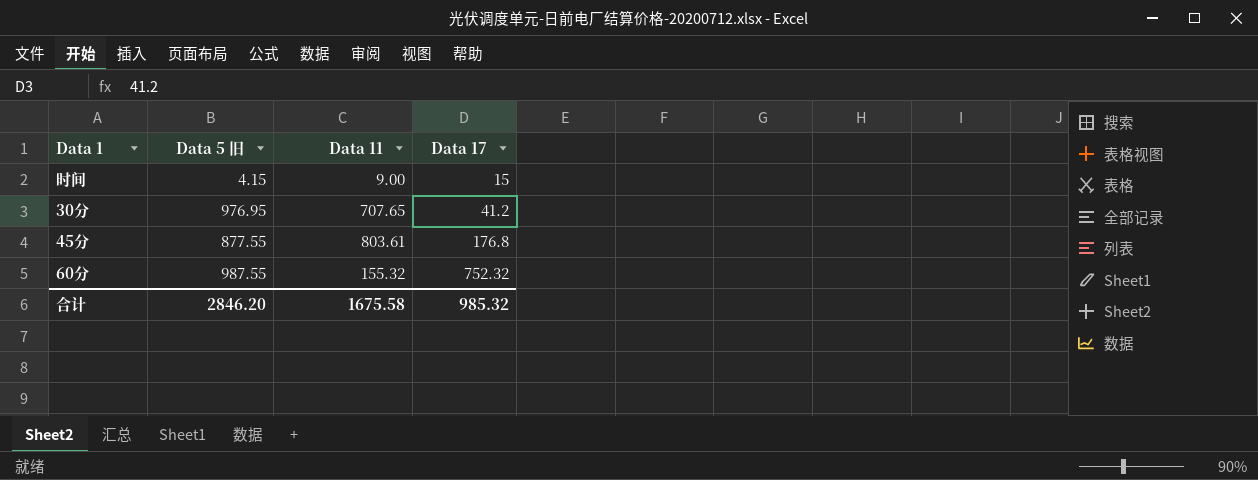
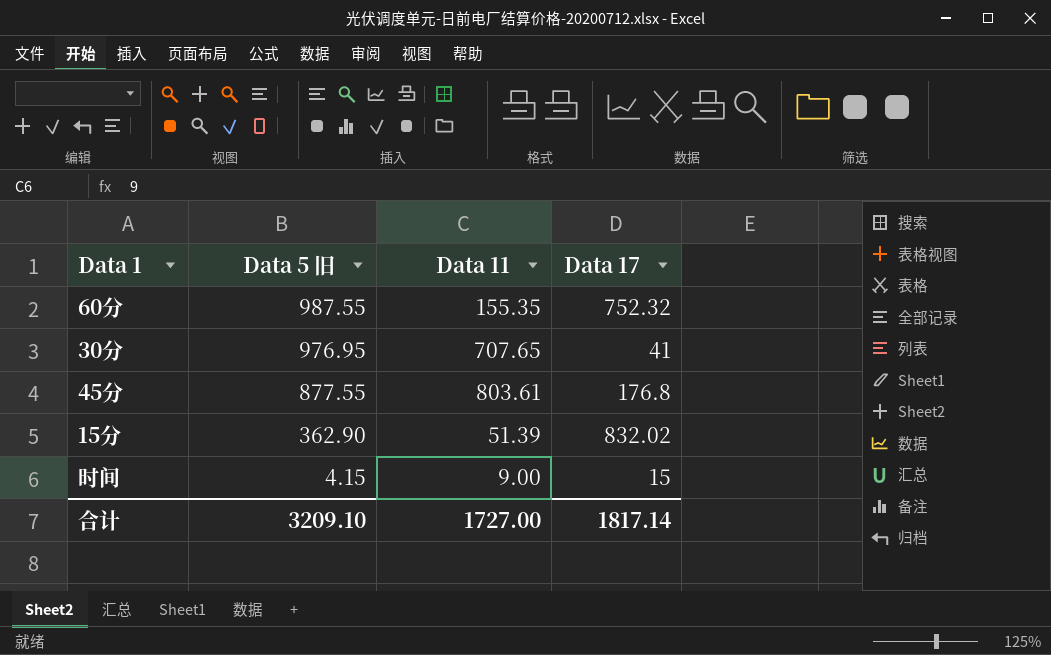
row order: Data 17 ascending -> Data 5 旧 descending
60分 | Data 11: 155.32 -> 155.35
30分 | Data 17: 41.2 -> 41
row 15分: none -> 362.90 | 51.39 | 832.02
合计 | Data 5 旧: 2846.20 -> 3209.10
合计 | Data 11: 1675.58 -> 1727.00
合计 | Data 17: 985.32 -> 1817.14

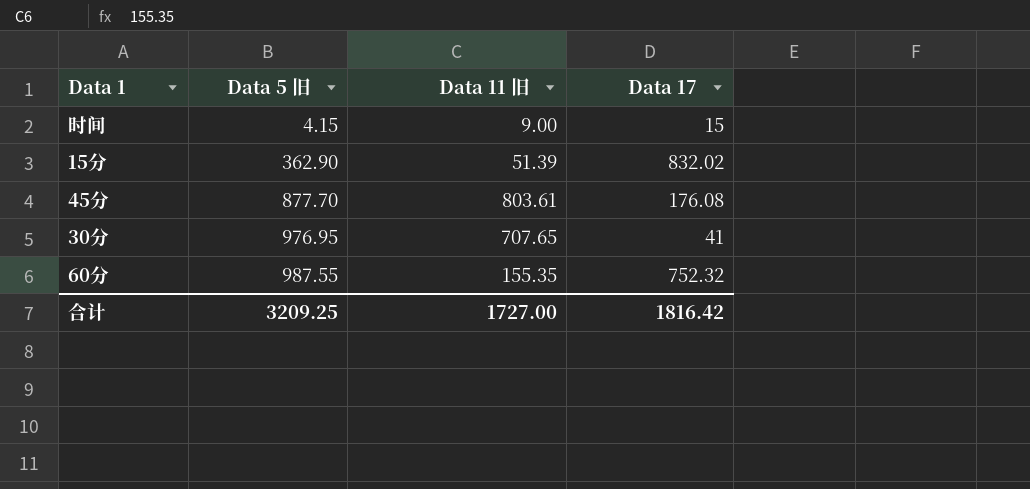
row order: Data 5 旧 descending -> Data 5 旧 ascending
column name: Data 11 -> Data 11 旧
45分 | Data 5 旧: 877.55 -> 877.70
45分 | Data 17: 176.8 -> 176.08
合计 | Data 5 旧: 3209.10 -> 3209.25
合计 | Data 17: 1817.14 -> 1816.42

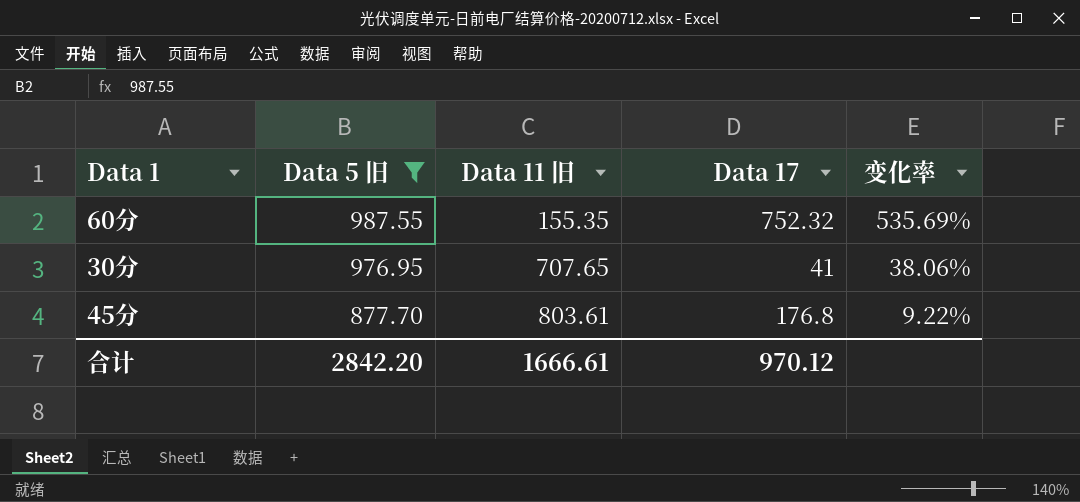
filter: none -> Data 5 旧 >= 877.70
row order: Data 5 旧 ascending -> Data 5 旧 descending
column 变化率 | formula: none -> ([Data 5 旧] - [Data 11 旧]) / [Data 11 旧]
45分 | Data 17: 176.08 -> 176.8
合计 | Data 5 旧: 3209.25 -> 2842.20
合计 | Data 11 旧: 1727.00 -> 1666.61
合计 | Data 17: 1816.42 -> 970.12

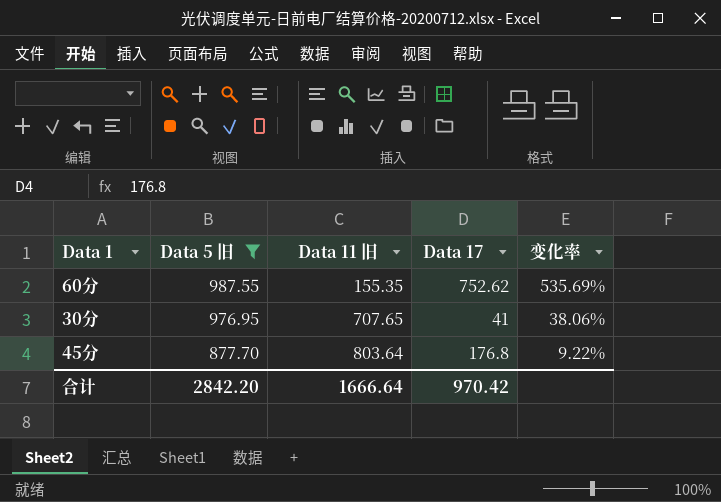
60分 | Data 17: 752.32 -> 752.62
45分 | Data 11 旧: 803.61 -> 803.64
合计 | Data 11 旧: 1666.61 -> 1666.64
合计 | Data 17: 970.12 -> 970.42

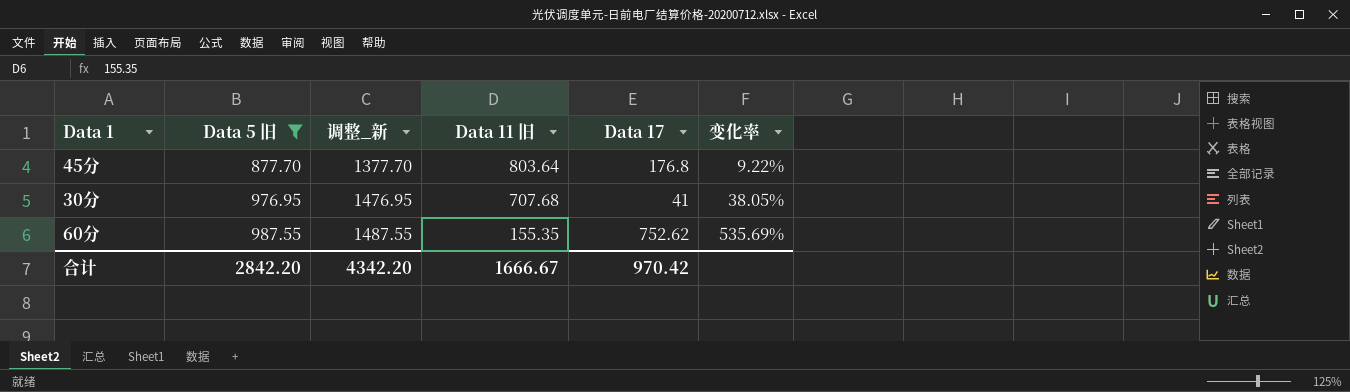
row order: Data 5 旧 descending -> Data 5 旧 ascending
column 调整_新 | formula: none -> [Data 5 旧] + 500
30分 | Data 11 旧: 707.65 -> 707.68
30分 | 变化率: 38.06% -> 38.05%
合计 | Data 11 旧: 1666.64 -> 1666.67

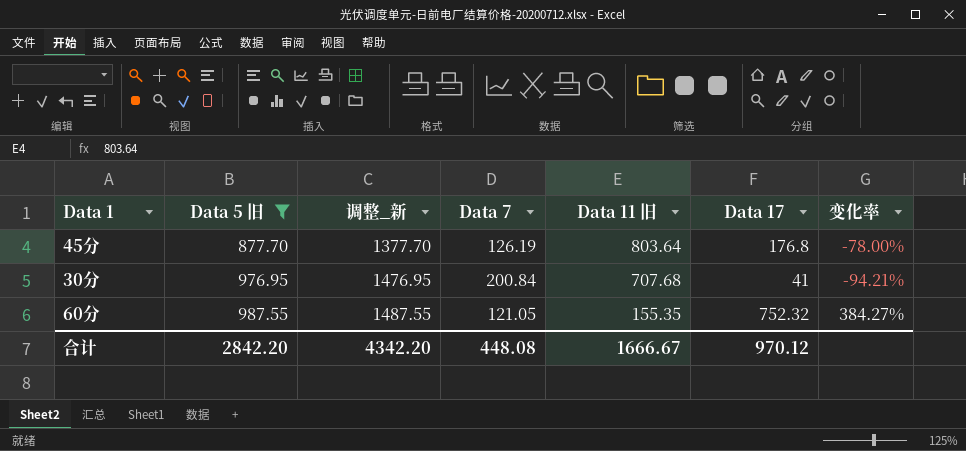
column Data 7 | position: none -> 4
column 变化率 | formula: ([Data 5 旧] - [Data 11 旧]) / [Data 11 旧] -> ([Data 17] - [Data 11 旧]) / [Data 11 旧]
60分 | Data 17: 752.62 -> 752.32
合计 | Data 17: 970.42 -> 970.12

